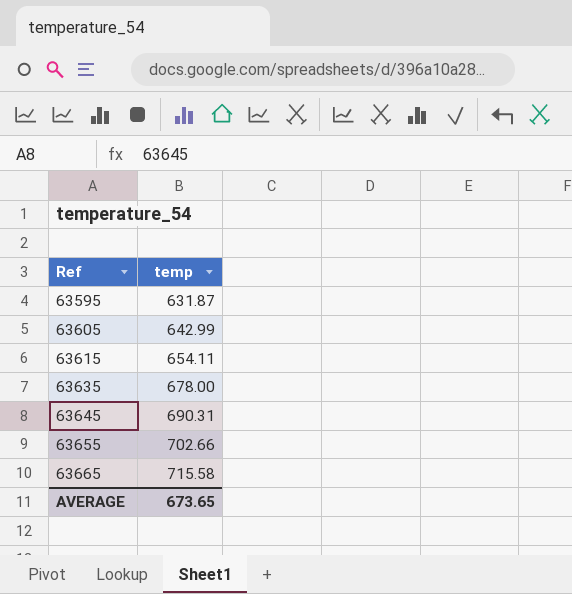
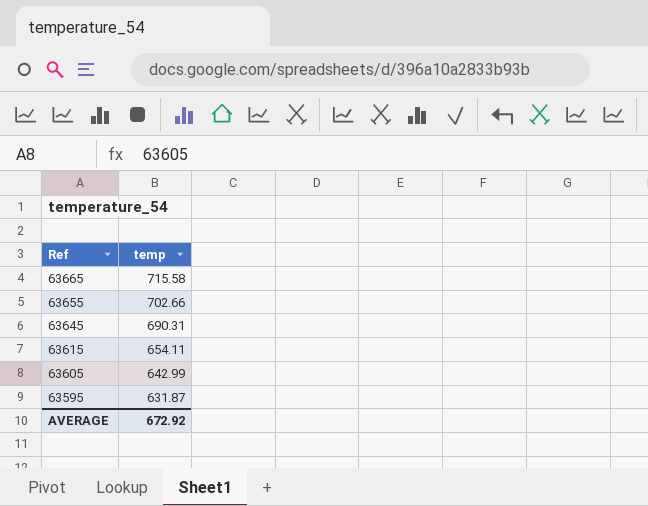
row order: Ref ascending -> Ref descending
row 63635: 678.00 -> none
AVERAGE | temp: 673.65 -> 672.92

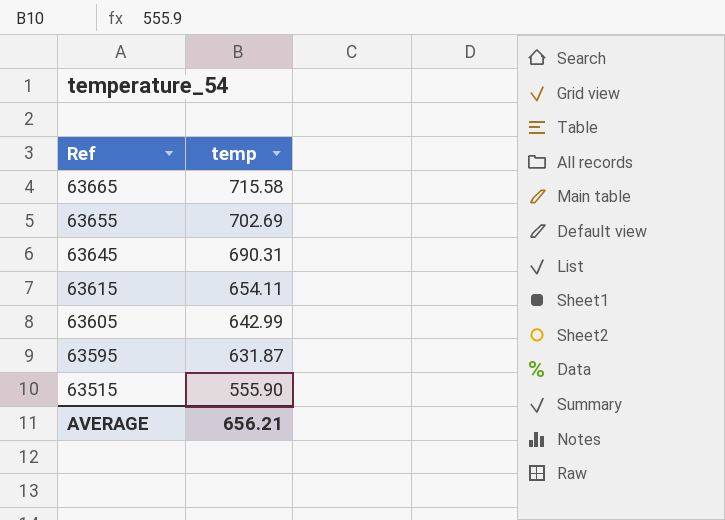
63655 | temp: 702.66 -> 702.69
row 63515: none -> 555.90
AVERAGE | temp: 672.92 -> 656.21

